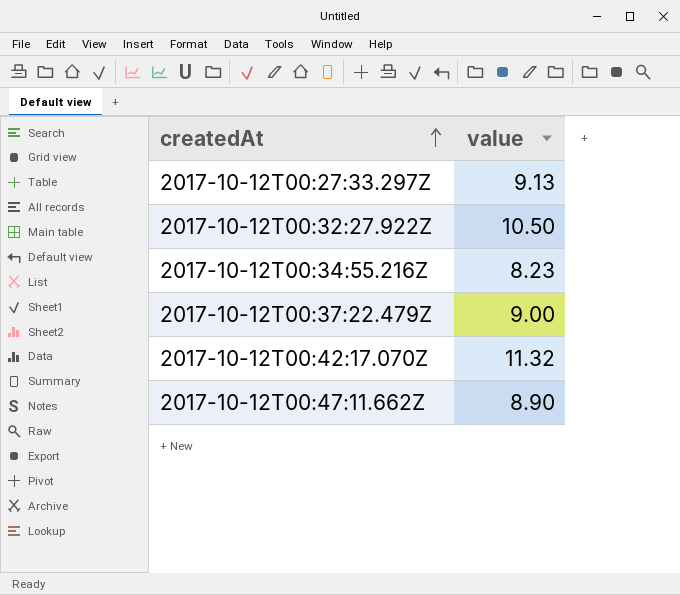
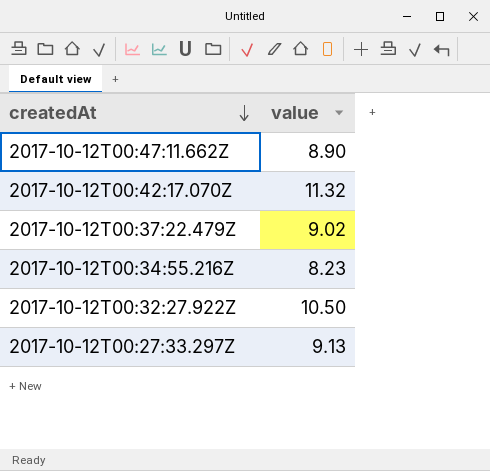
row order: createdAt ascending -> createdAt descending
2017-10-12T00:37:22.479Z | value: 9.00 -> 9.02

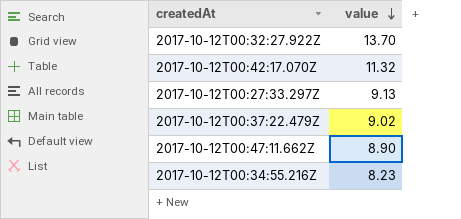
row order: createdAt descending -> value descending
2017-10-12T00:32:27.922Z | value: 10.50 -> 13.70

